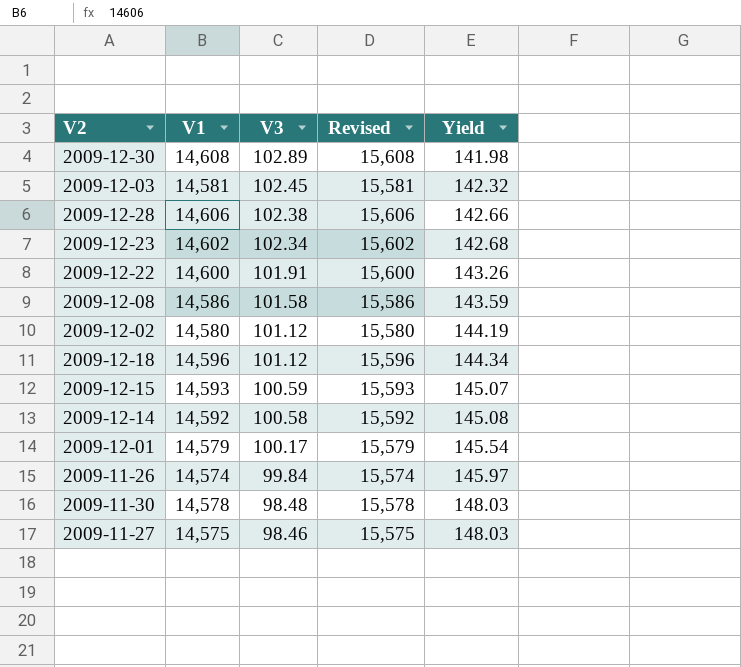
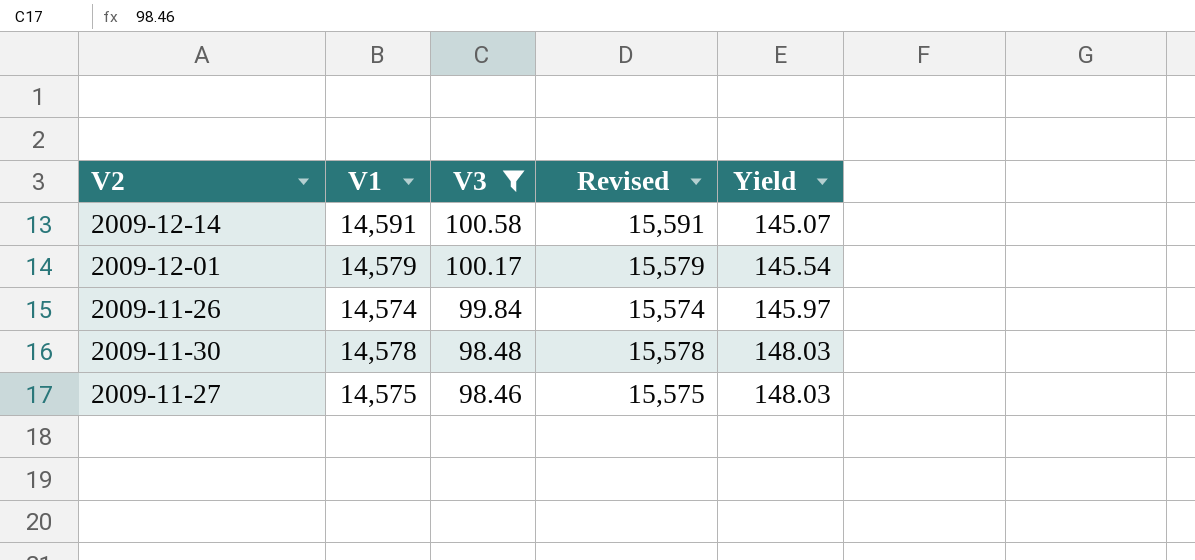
filter: none -> V3 <= 100.58
2009-12-14 | V1: 14,592 -> 14,591
2009-12-14 | Revised: 15,592 -> 15,591
2009-12-14 | Yield: 145.08 -> 145.07

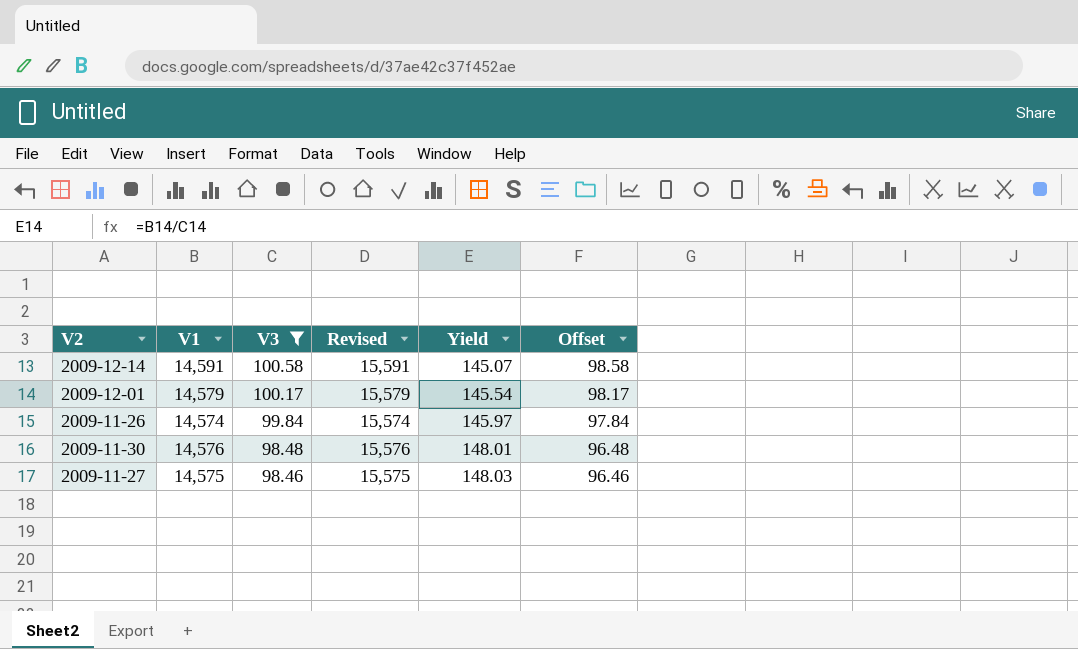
column Offset | formula: none -> [V3] - 2
2009-11-30 | V1: 14,578 -> 14,576
2009-11-30 | Revised: 15,578 -> 15,576
2009-11-30 | Yield: 148.03 -> 148.01

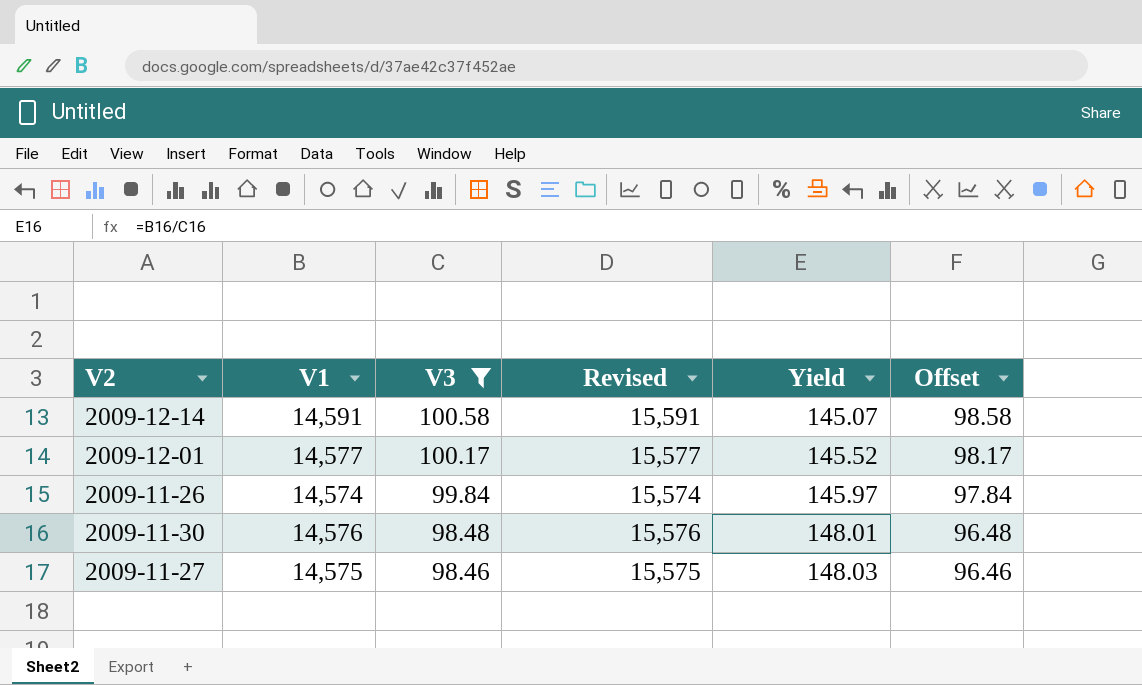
2009-12-01 | V1: 14,579 -> 14,577
2009-12-01 | Revised: 15,579 -> 15,577
2009-12-01 | Yield: 145.54 -> 145.52

